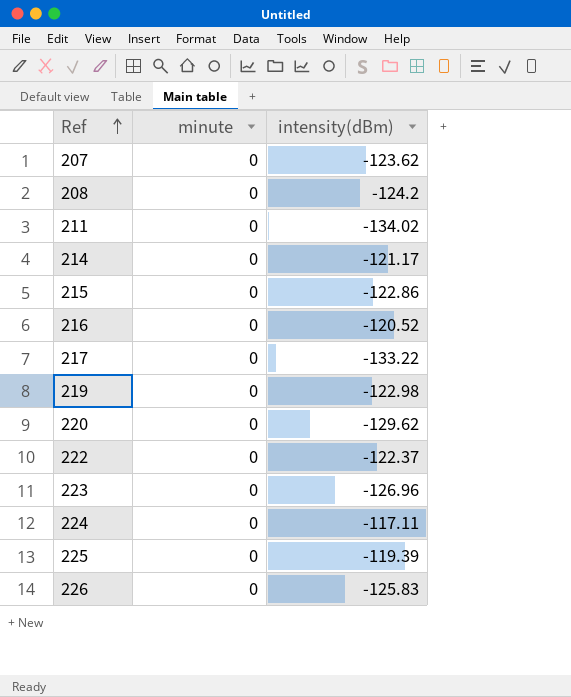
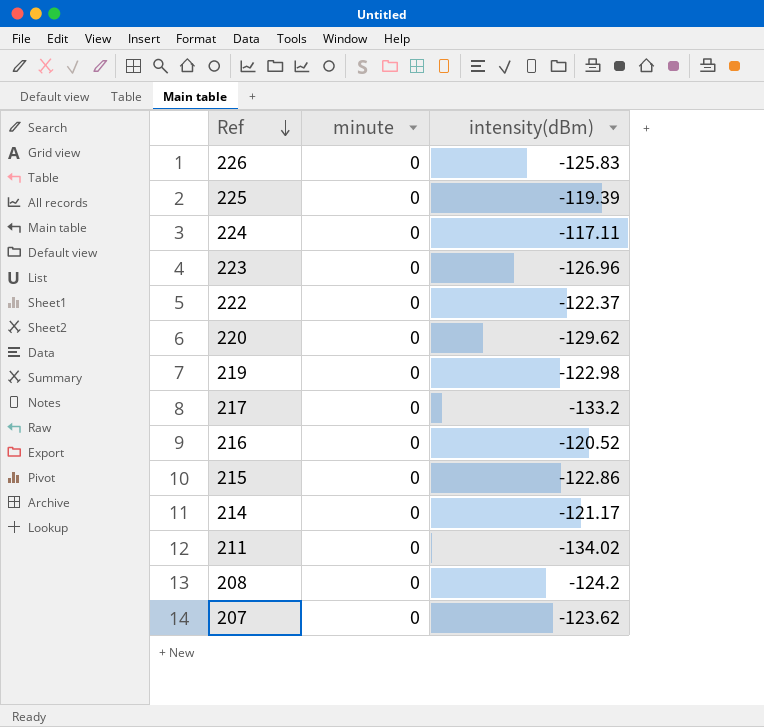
row order: Ref ascending -> Ref descending
217 | intensity(dBm): -133.22 -> -133.2

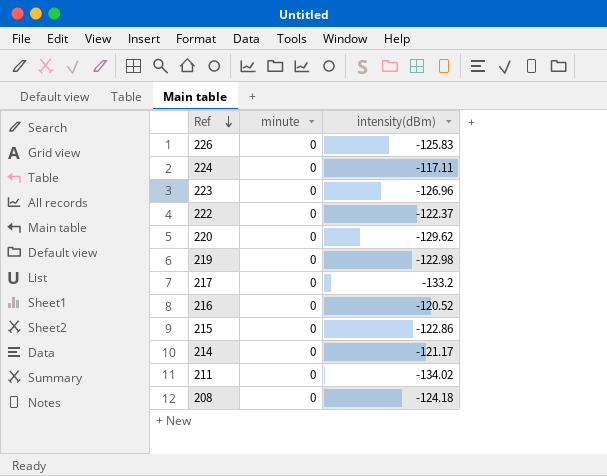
row 225: 0 | -119.39 -> none
row 207: 0 | -123.62 -> none
208 | intensity(dBm): -124.2 -> -124.18

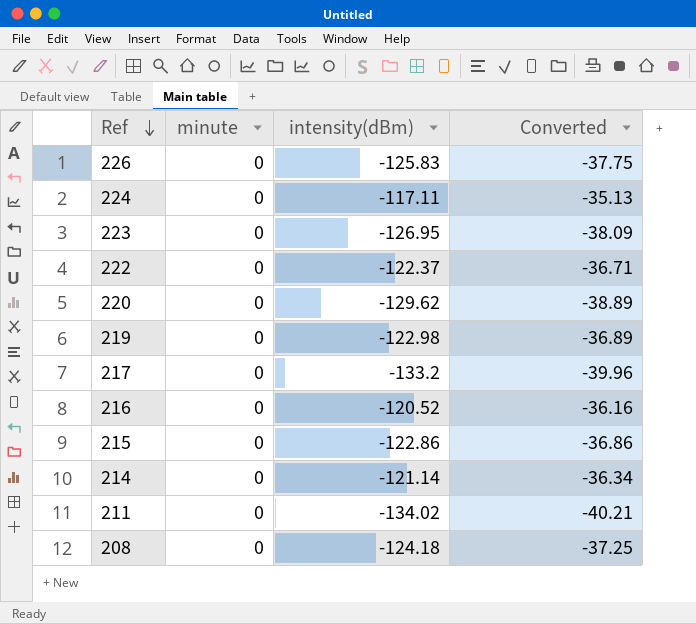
column Converted | formula: none -> [intensity(dBm)] * 0.3
223 | intensity(dBm): -126.96 -> -126.95
214 | intensity(dBm): -121.17 -> -121.14

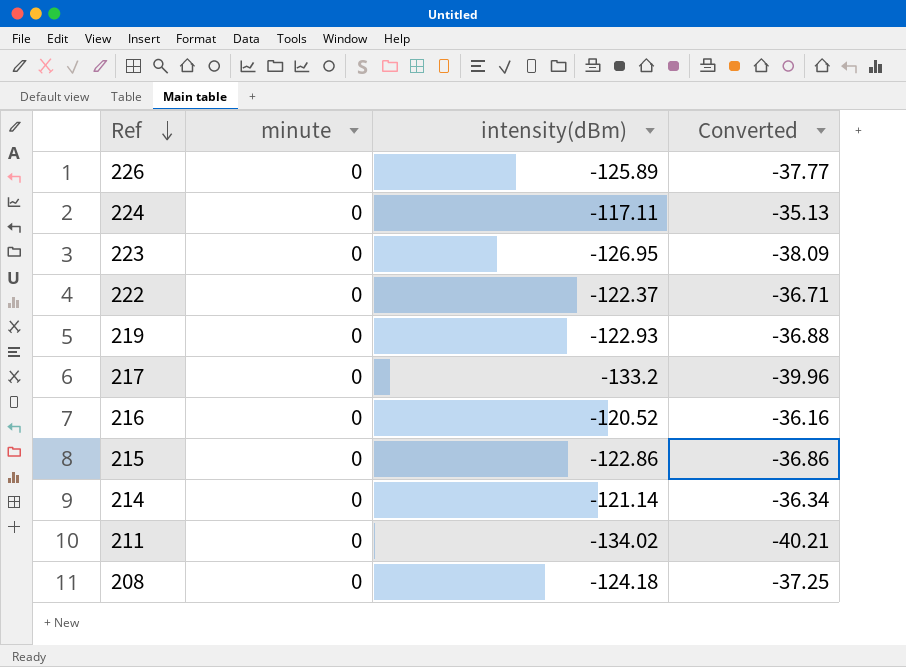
row 220: 0 | -129.62 | -38.89 -> none
226 | intensity(dBm): -125.83 -> -125.89
226 | Converted: -37.75 -> -37.77
219 | intensity(dBm): -122.98 -> -122.93
219 | Converted: -36.89 -> -36.88

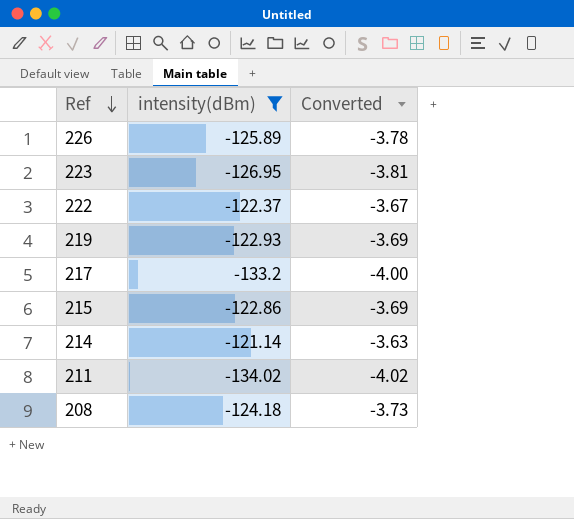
filter: none -> intensity(dBm) <= -121.14
column minute | position: 2 -> none
column Converted | formula: [intensity(dBm)] * 0.3 -> [intensity(dBm)] * 0.03

